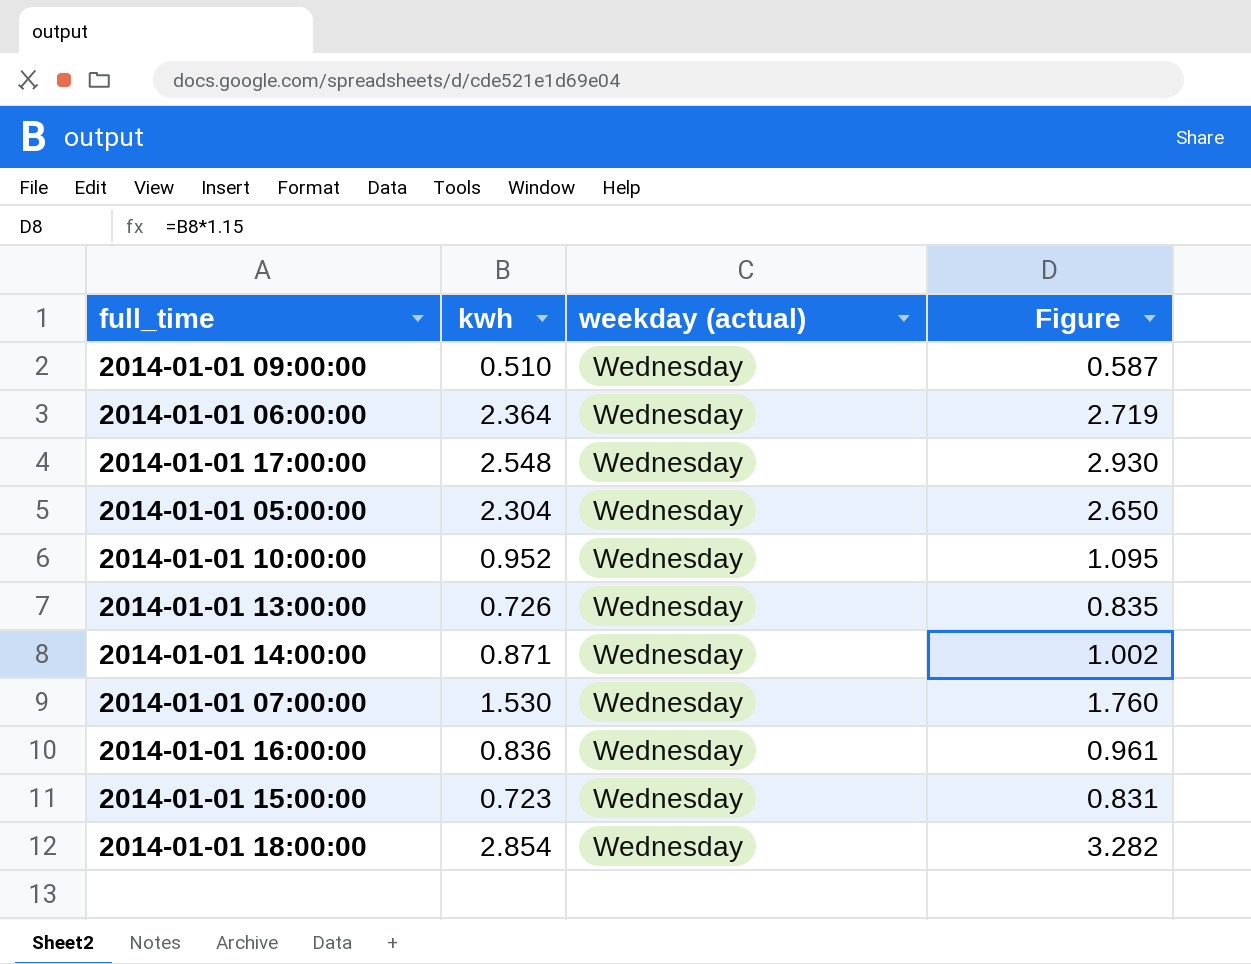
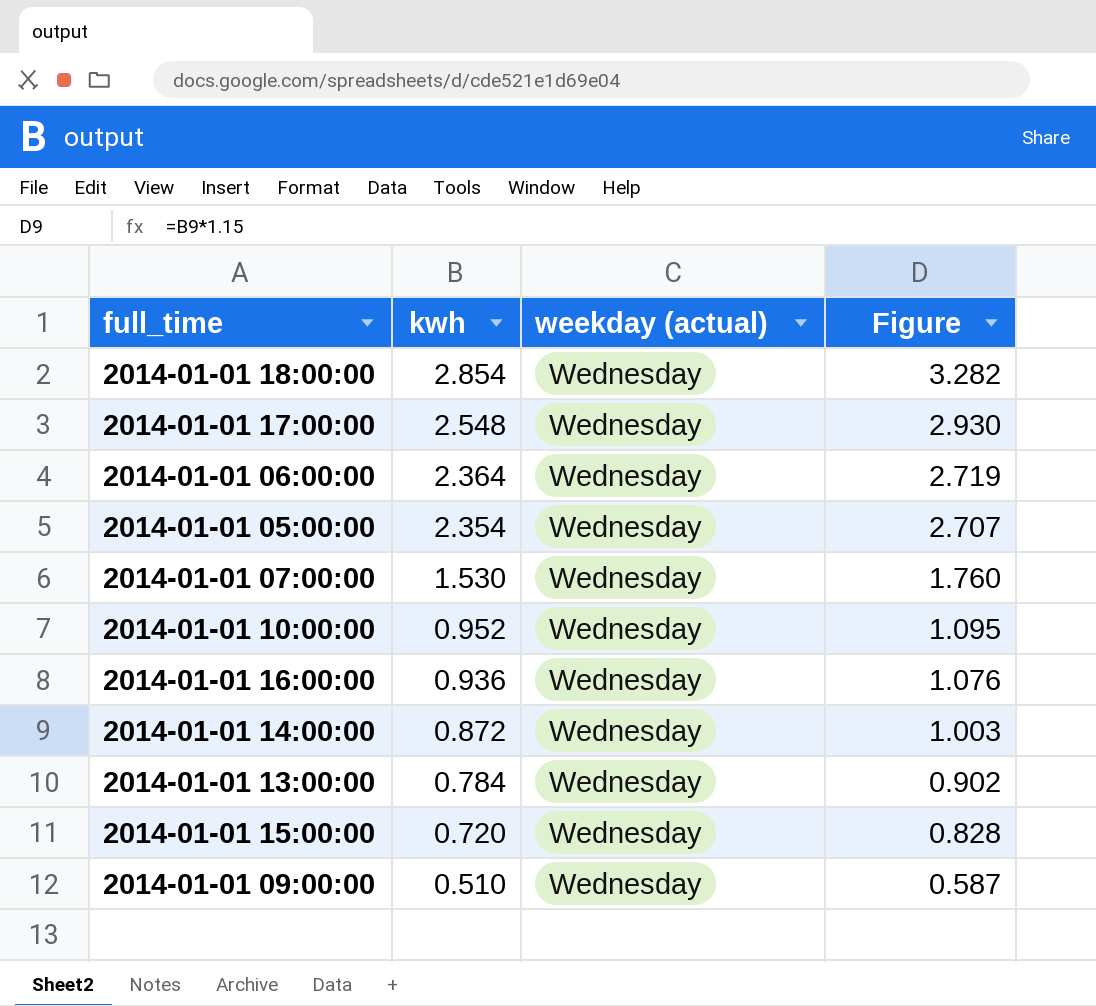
row order: none -> kwh descending
2014-01-01 05:00:00 | kwh: 2.304 -> 2.354
2014-01-01 05:00:00 | Figure: 2.650 -> 2.707
2014-01-01 16:00:00 | kwh: 0.836 -> 0.936
2014-01-01 16:00:00 | Figure: 0.961 -> 1.076
2014-01-01 14:00:00 | kwh: 0.871 -> 0.872
2014-01-01 14:00:00 | Figure: 1.002 -> 1.003
2014-01-01 13:00:00 | kwh: 0.726 -> 0.784
2014-01-01 13:00:00 | Figure: 0.835 -> 0.902
2014-01-01 15:00:00 | kwh: 0.723 -> 0.720
2014-01-01 15:00:00 | Figure: 0.831 -> 0.828

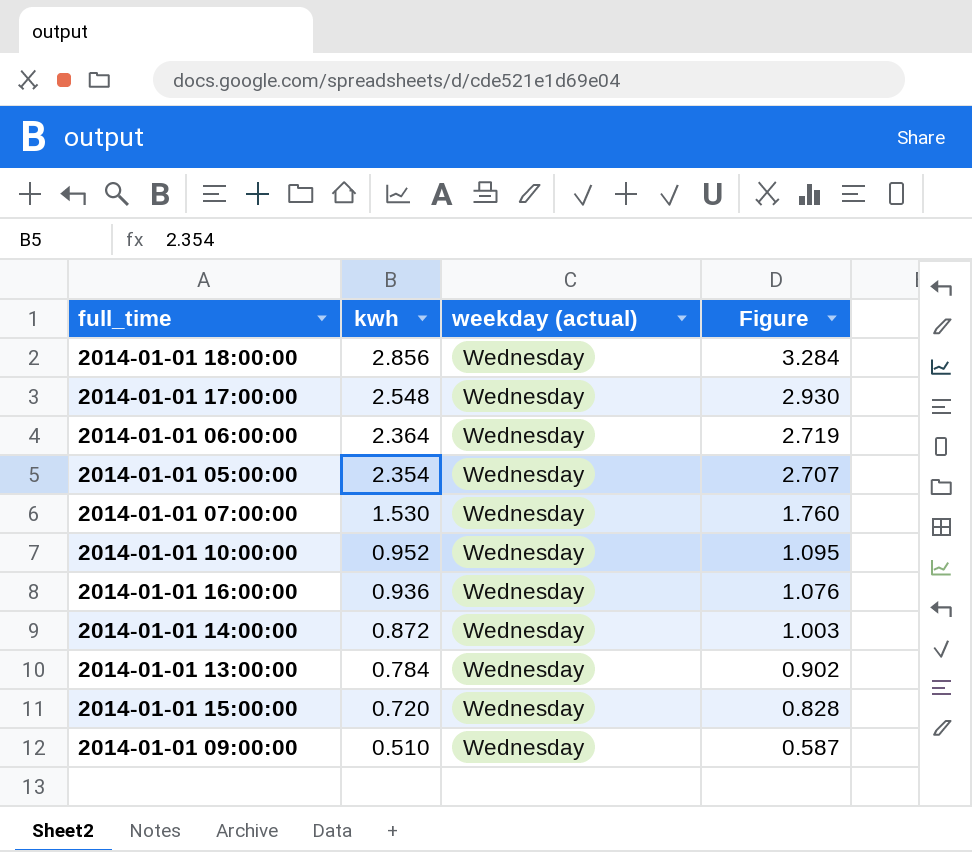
2014-01-01 18:00:00 | kwh: 2.854 -> 2.856
2014-01-01 18:00:00 | Figure: 3.282 -> 3.284

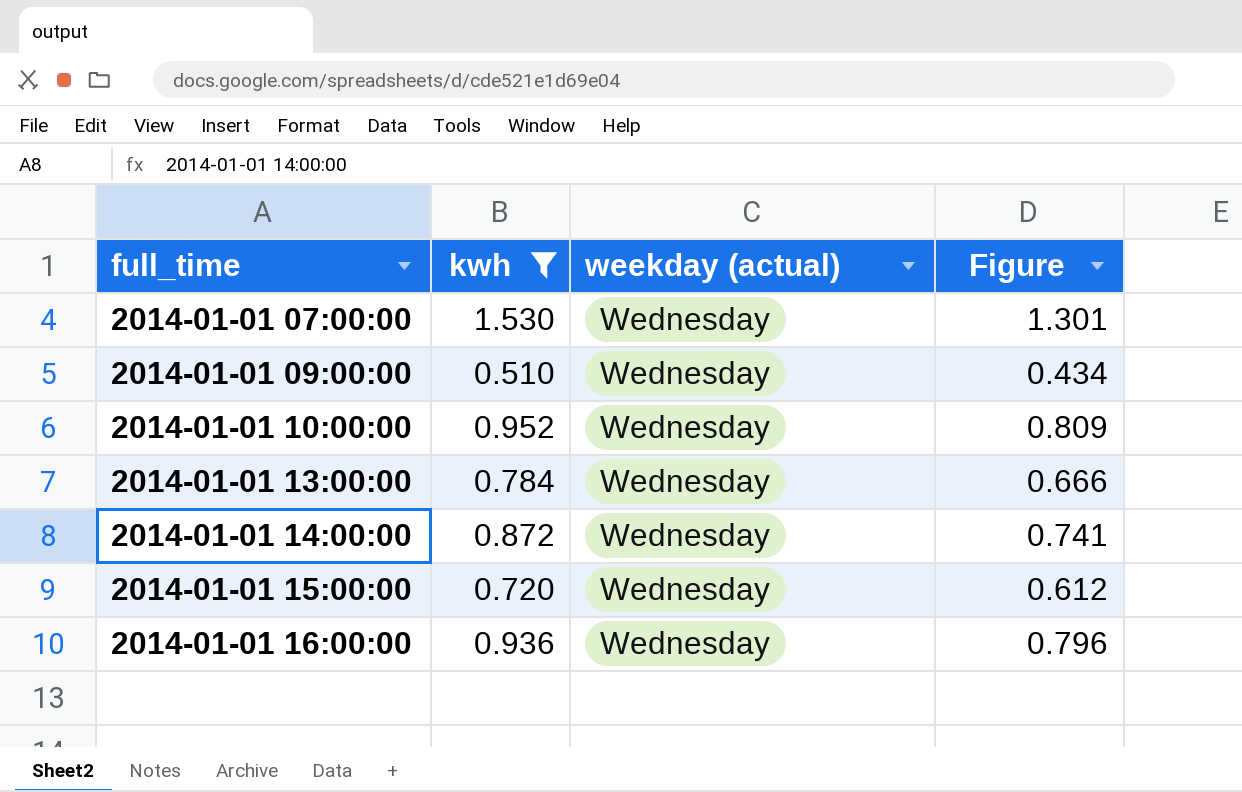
filter: none -> kwh <= 1.530
row order: kwh descending -> full_time ascending
column Figure | formula: [kwh] * 1.15 -> [kwh] * 0.85

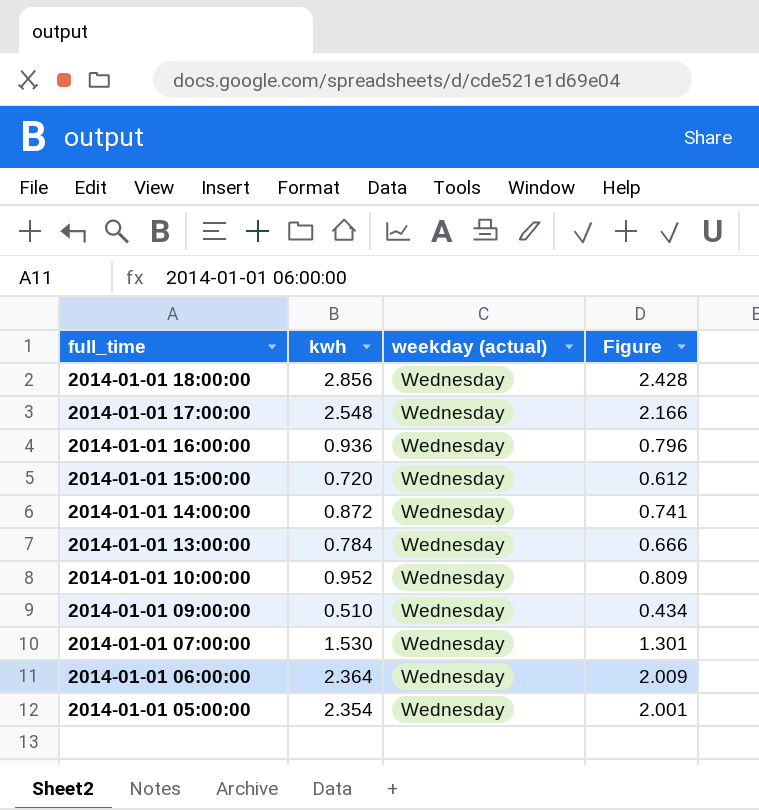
filter: kwh <= 1.530 -> none
row order: full_time ascending -> full_time descending

